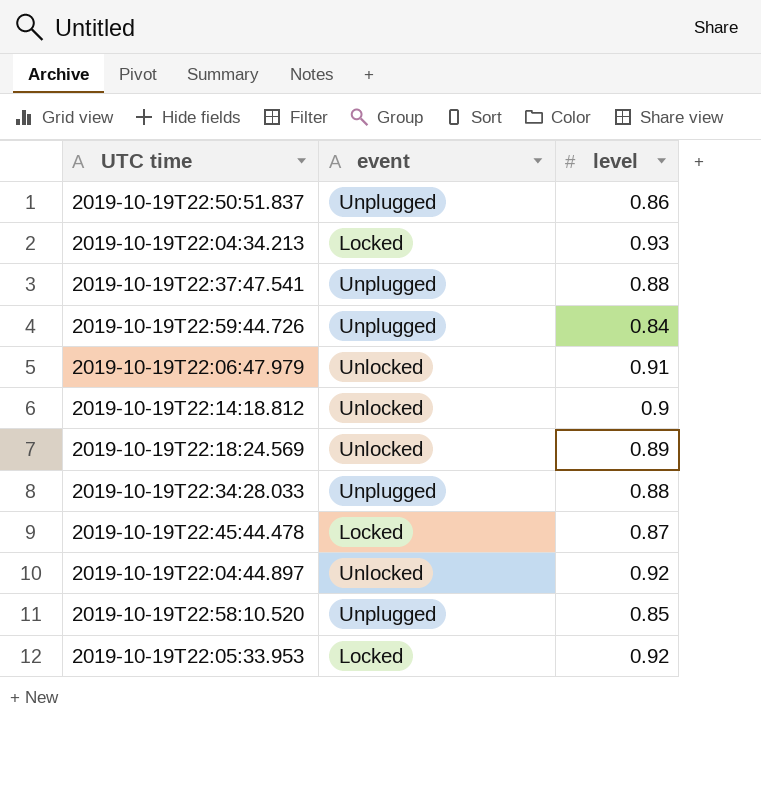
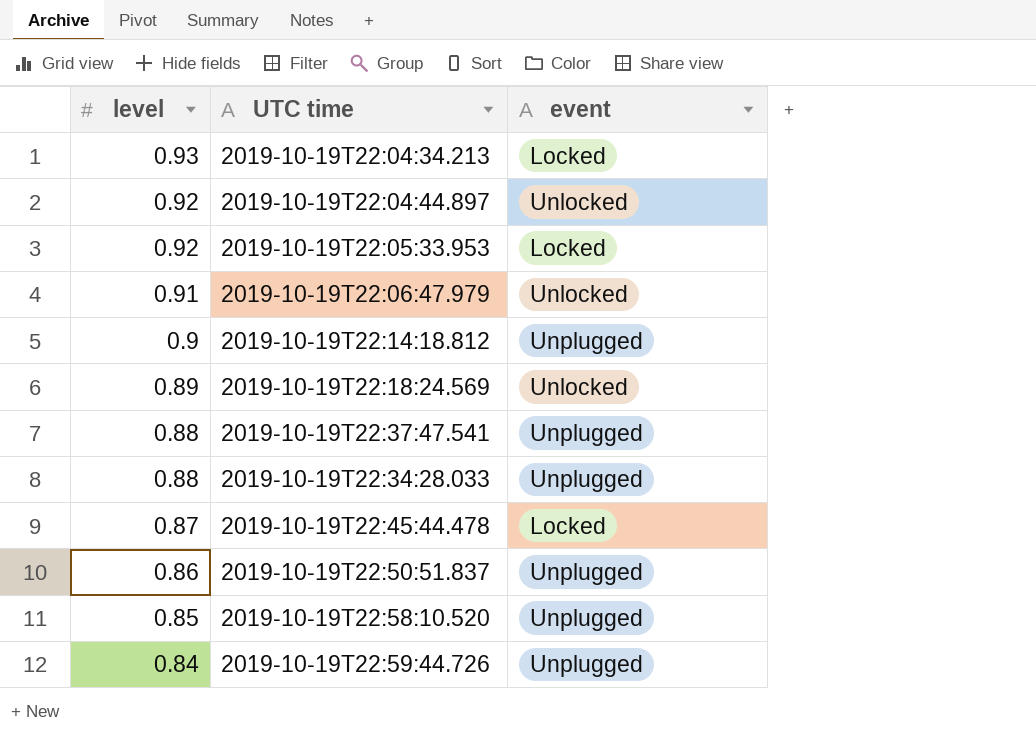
row order: none -> level descending
column level | position: 3 -> 1
2019-10-19T22:14:18.812 | event: Unlocked -> Unplugged

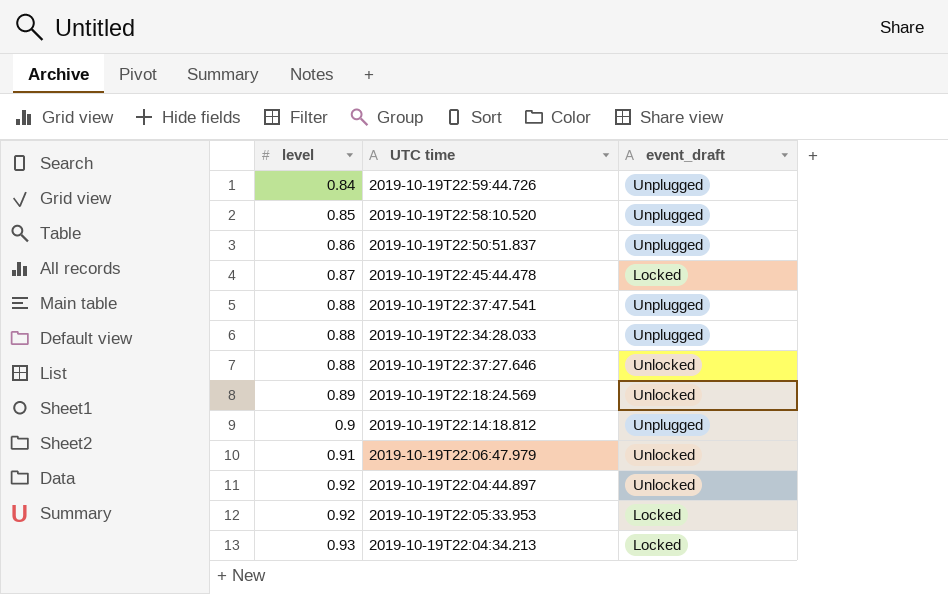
row order: level descending -> level ascending
column name: event -> event_draft
row 2019-10-19T22:37:27.646: none -> 0.88 | Unlocked

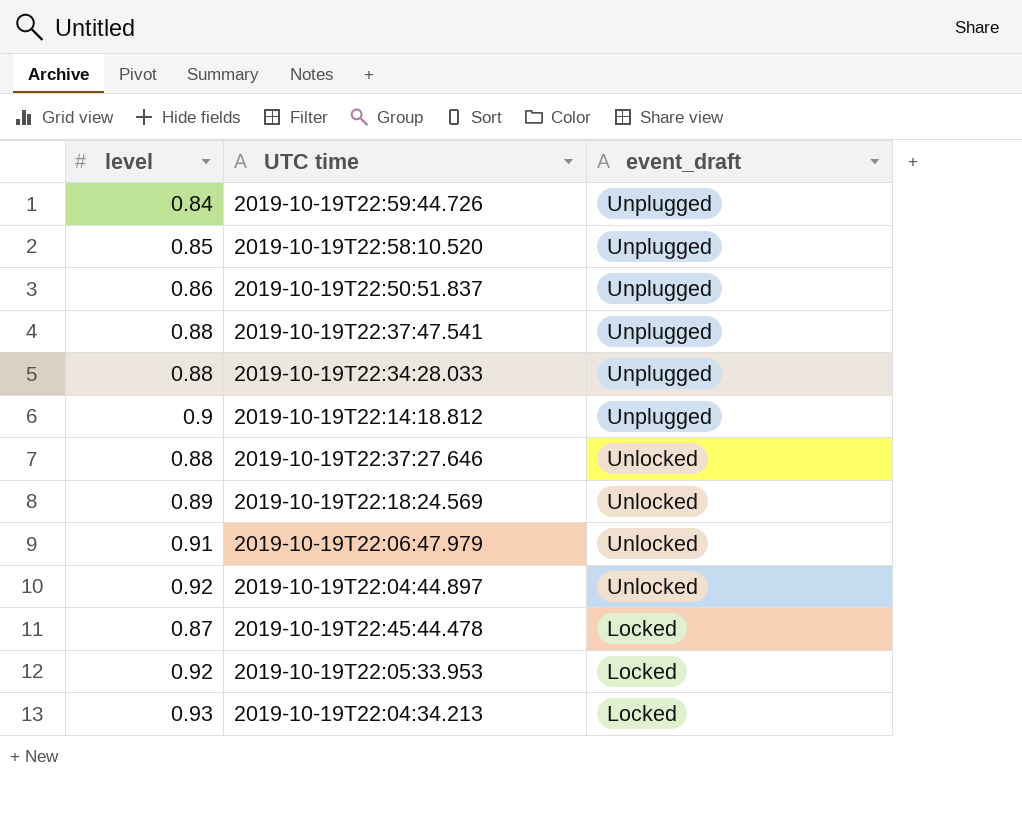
row order: level ascending -> event_draft descending

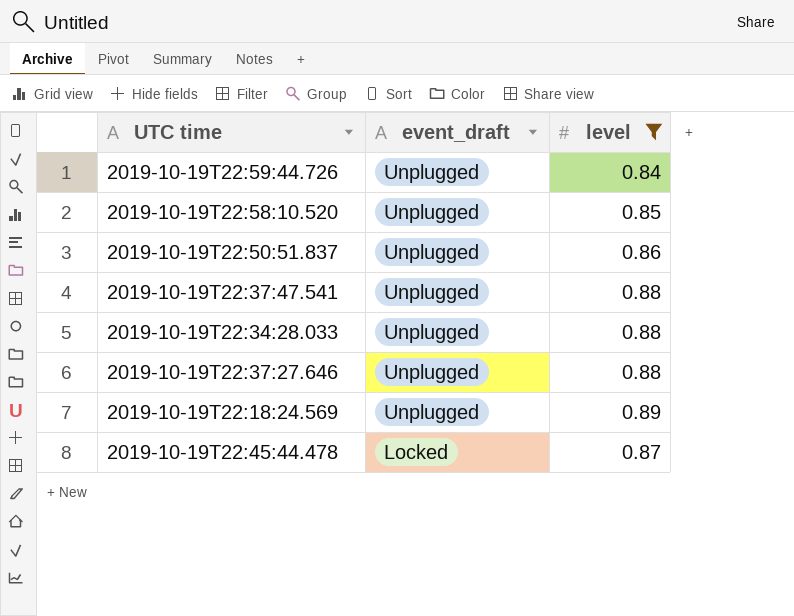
filter: none -> level <= 0.89
column level | position: 1 -> 3
2019-10-19T22:37:27.646 | event_draft: Unlocked -> Unplugged
2019-10-19T22:18:24.569 | event_draft: Unlocked -> Unplugged

